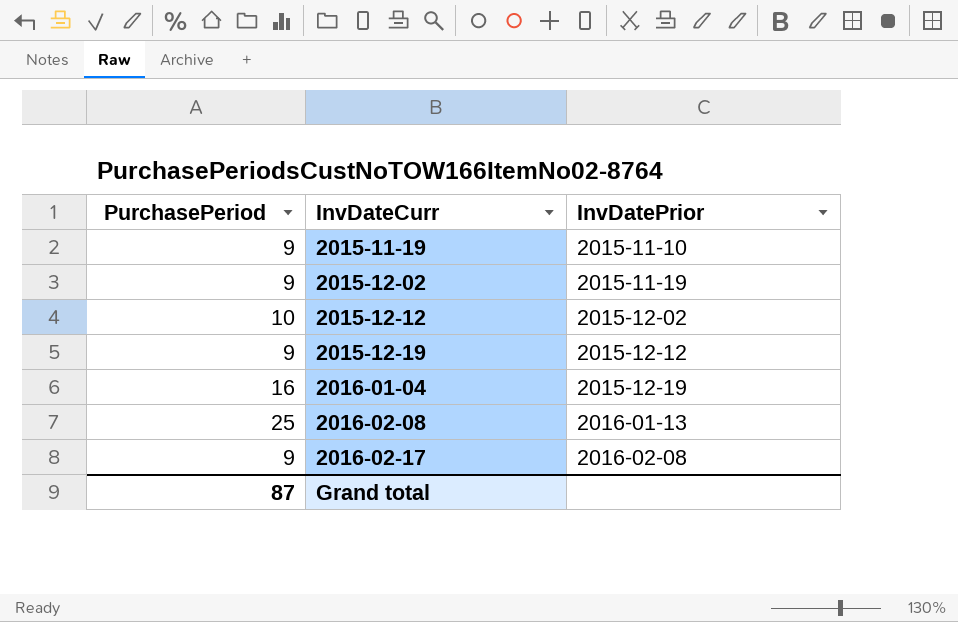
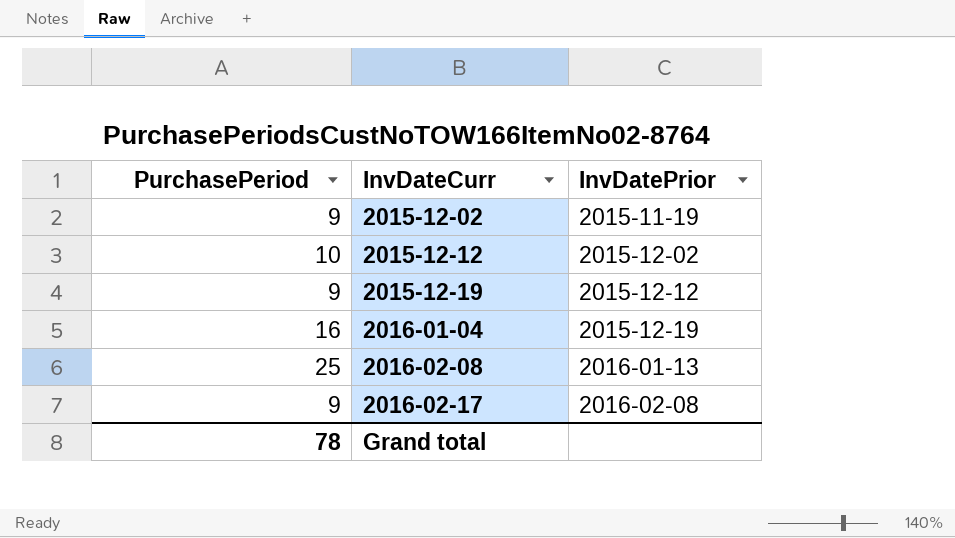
row 2015-11-19: 9 | 2015-11-10 -> none
Grand total | PurchasePeriod: 87 -> 78

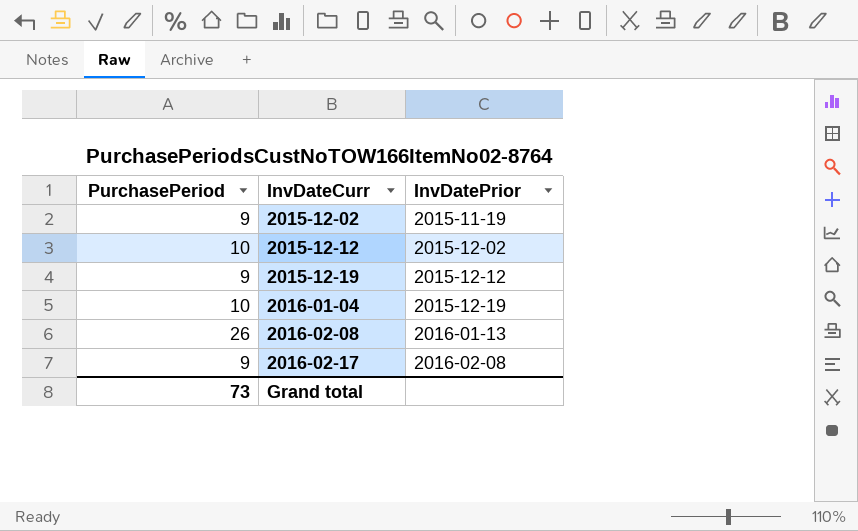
2016-01-04 | PurchasePeriod: 16 -> 10
2016-02-08 | PurchasePeriod: 25 -> 26
Grand total | PurchasePeriod: 78 -> 73

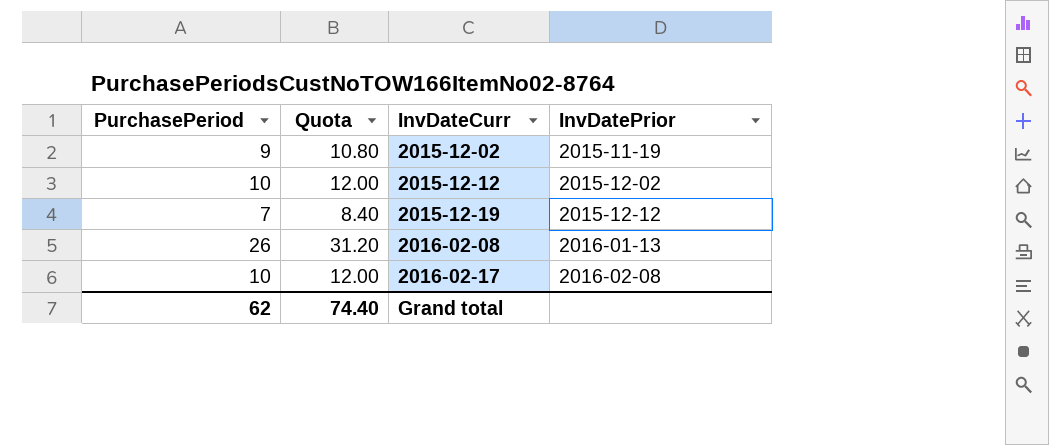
column Quota | formula: none -> [PurchasePeriod] * 1.2
row 2016-01-04: 10 | 2015-12-19 -> none
2015-12-19 | PurchasePeriod: 9 -> 7
2016-02-17 | PurchasePeriod: 9 -> 10
Grand total | PurchasePeriod: 73 -> 62

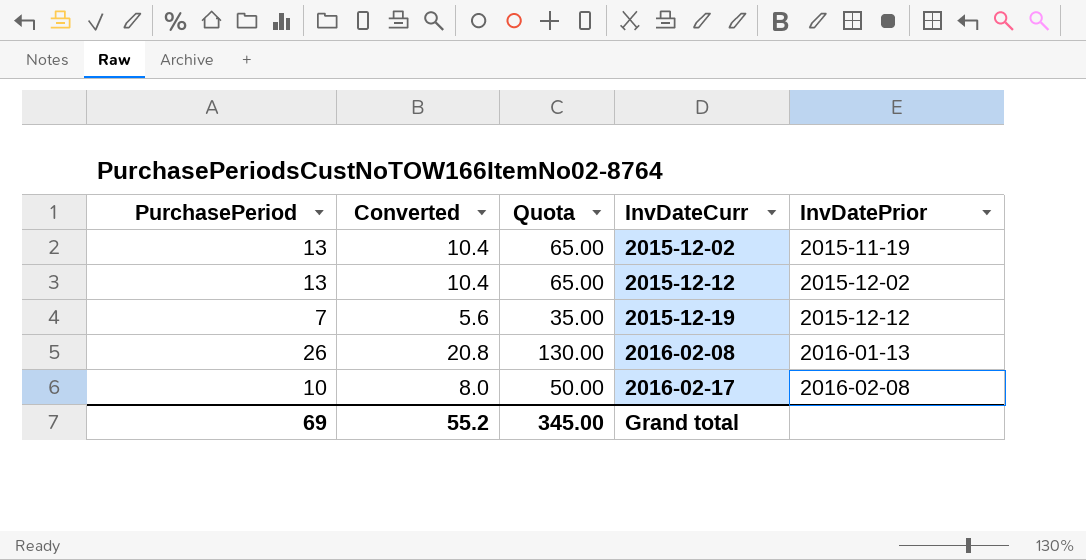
column Converted | formula: none -> [PurchasePeriod] * 0.8
column Quota | formula: [PurchasePeriod] * 1.2 -> [PurchasePeriod] * 5
2015-12-02 | PurchasePeriod: 9 -> 13
2015-12-12 | PurchasePeriod: 10 -> 13
Grand total | PurchasePeriod: 62 -> 69
Grand total | Quota: 74.40 -> 345.00

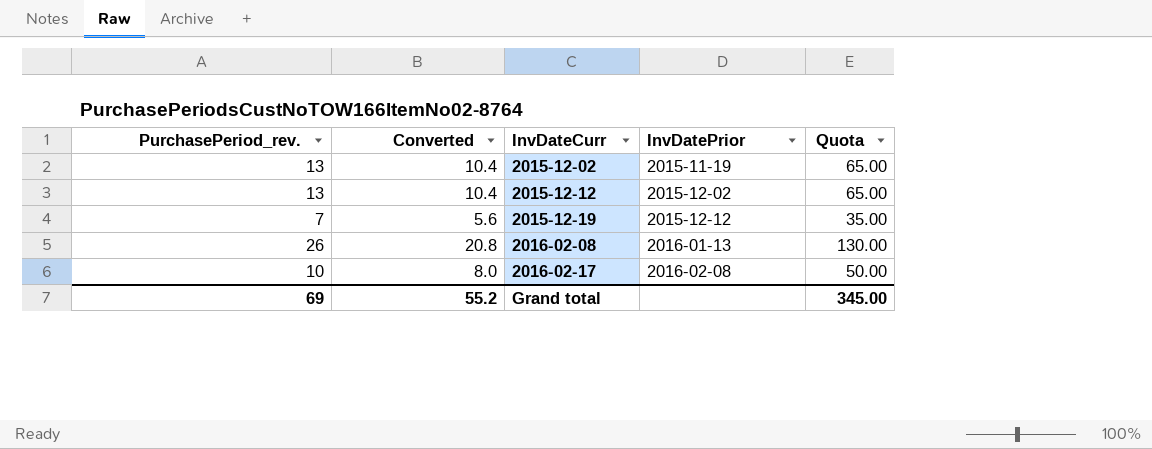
column name: PurchasePeriod -> PurchasePeriod_rev.
column Quota | position: 3 -> 5

